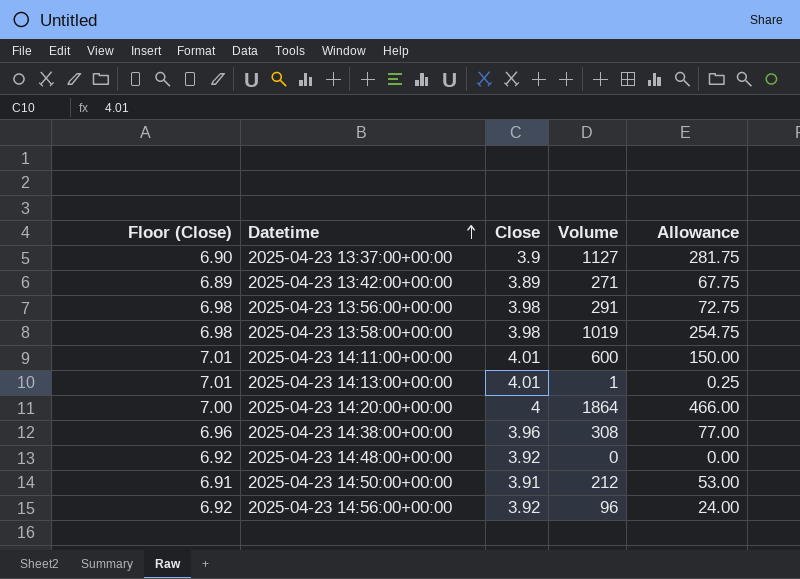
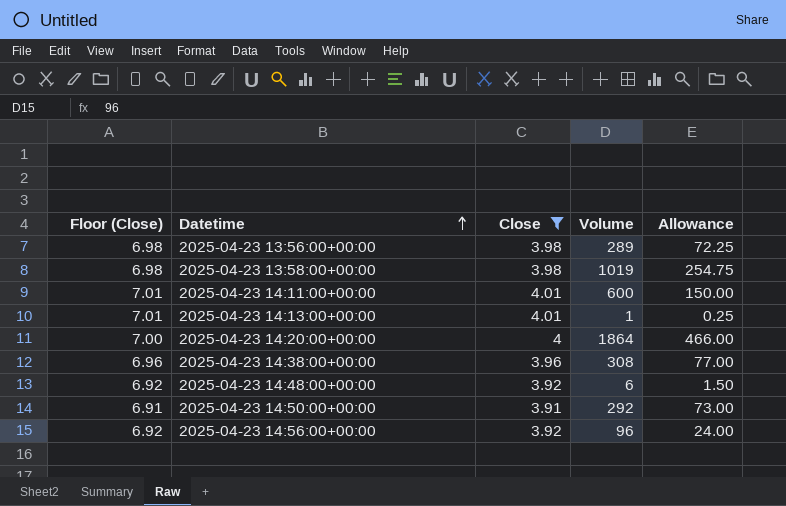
filter: none -> Close >= 3.91
2025-04-23 13:56:00+00:00 | Volume: 291 -> 289
2025-04-23 13:56:00+00:00 | Allowance: 72.75 -> 72.25
2025-04-23 14:48:00+00:00 | Volume: 0 -> 6
2025-04-23 14:48:00+00:00 | Allowance: 0.00 -> 1.50
2025-04-23 14:50:00+00:00 | Volume: 212 -> 292
2025-04-23 14:50:00+00:00 | Allowance: 53.00 -> 73.00

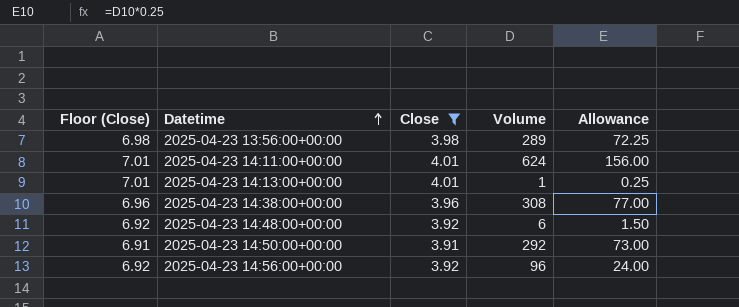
row 2025-04-23 13:58:00+00:00: 6.98 | 3.98 | 1019 | 254.75 -> none
row 2025-04-23 14:20:00+00:00: 7.00 | 4 | 1864 | 466.00 -> none
2025-04-23 14:11:00+00:00 | Volume: 600 -> 624
2025-04-23 14:11:00+00:00 | Allowance: 150.00 -> 156.00

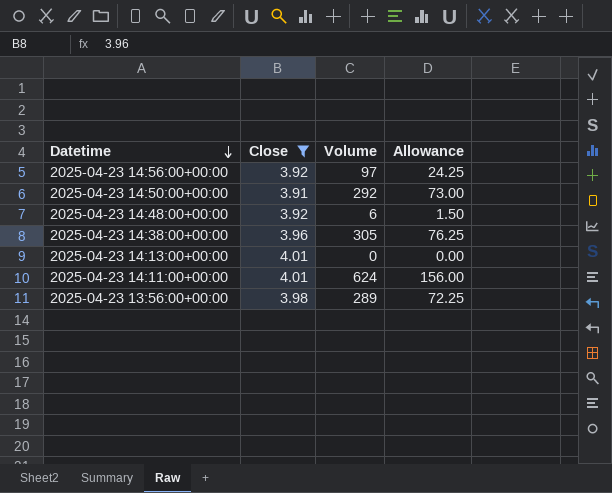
row order: Datetime ascending -> Datetime descending
column Floor (Close) | formula: [Close] + 3 -> none
2025-04-23 14:56:00+00:00 | Volume: 96 -> 97
2025-04-23 14:56:00+00:00 | Allowance: 24.00 -> 24.25
2025-04-23 14:38:00+00:00 | Volume: 308 -> 305
2025-04-23 14:38:00+00:00 | Allowance: 77.00 -> 76.25
2025-04-23 14:13:00+00:00 | Volume: 1 -> 0
2025-04-23 14:13:00+00:00 | Allowance: 0.25 -> 0.00

